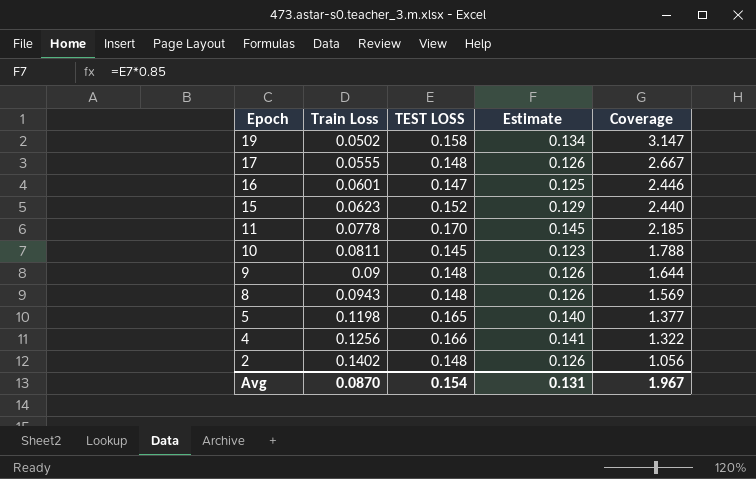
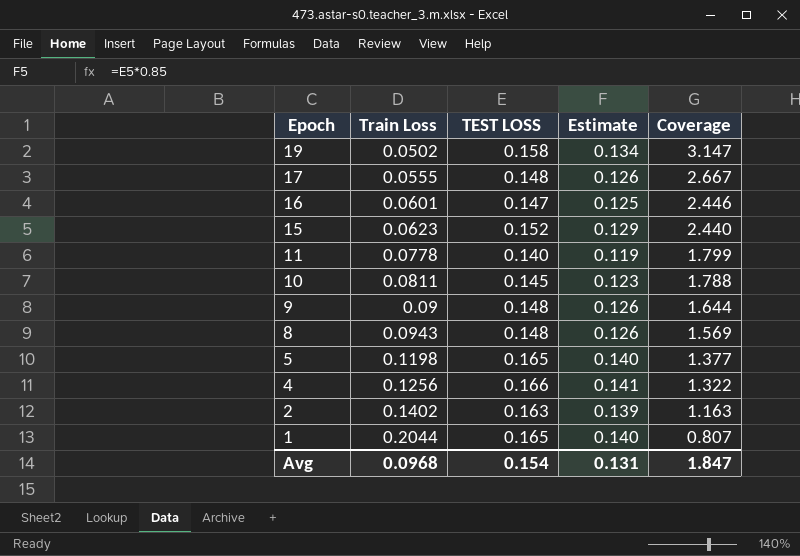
11 | TEST LOSS: 0.170 -> 0.140
11 | Estimate: 0.145 -> 0.119
11 | Coverage: 2.185 -> 1.799
2 | TEST LOSS: 0.148 -> 0.163
2 | Estimate: 0.126 -> 0.139
2 | Coverage: 1.056 -> 1.163
row 1: none -> 0.2044 | 0.165 | 0.140 | 0.807
Avg | Train Loss: 0.0870 -> 0.0968
Avg | Coverage: 1.967 -> 1.847

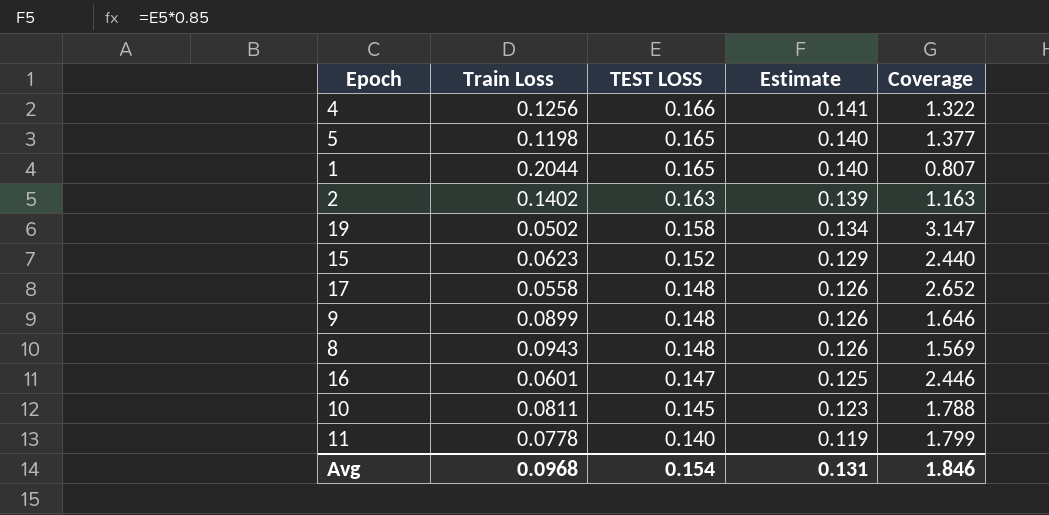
row order: Epoch descending -> TEST LOSS descending
17 | Train Loss: 0.0555 -> 0.0558
17 | Coverage: 2.667 -> 2.652
9 | Train Loss: 0.09 -> 0.0899
9 | Coverage: 1.644 -> 1.646
Avg | Coverage: 1.847 -> 1.846

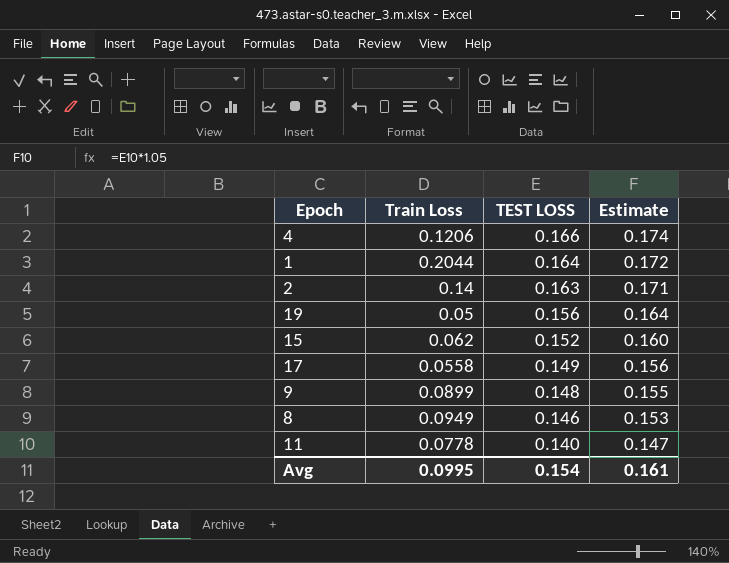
column Coverage | formula: [TEST LOSS] / [Train Loss] -> none
column Estimate | formula: [TEST LOSS] * 0.85 -> [TEST LOSS] * 1.05
row 5: 0.1198 | 0.165 | 0.140 | 1.377 -> none
row 16: 0.0601 | 0.147 | 0.125 | 2.446 -> none
row 10: 0.0811 | 0.145 | 0.123 | 1.788 -> none
4 | Train Loss: 0.1256 -> 0.1206
1 | TEST LOSS: 0.165 -> 0.164
2 | Train Loss: 0.1402 -> 0.14
19 | Train Loss: 0.0502 -> 0.05
19 | TEST LOSS: 0.158 -> 0.156
15 | Train Loss: 0.0623 -> 0.062
17 | TEST LOSS: 0.148 -> 0.149
8 | Train Loss: 0.0943 -> 0.0949
8 | TEST LOSS: 0.148 -> 0.146
Avg | Train Loss: 0.0968 -> 0.0995
Avg | Estimate: 0.131 -> 0.161

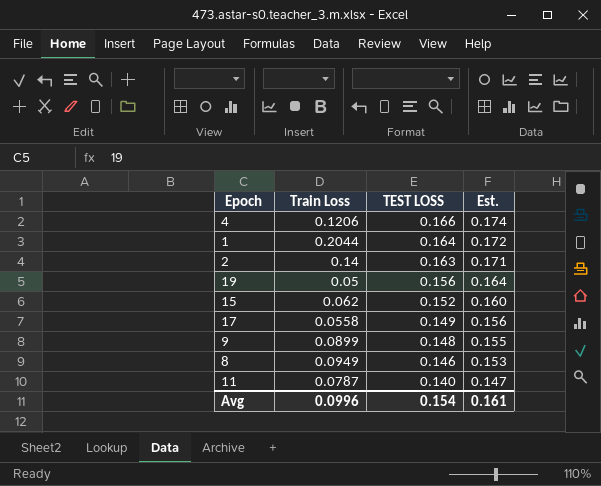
column name: Estimate -> Est.
11 | Train Loss: 0.0778 -> 0.0787
Avg | Train Loss: 0.0995 -> 0.0996

